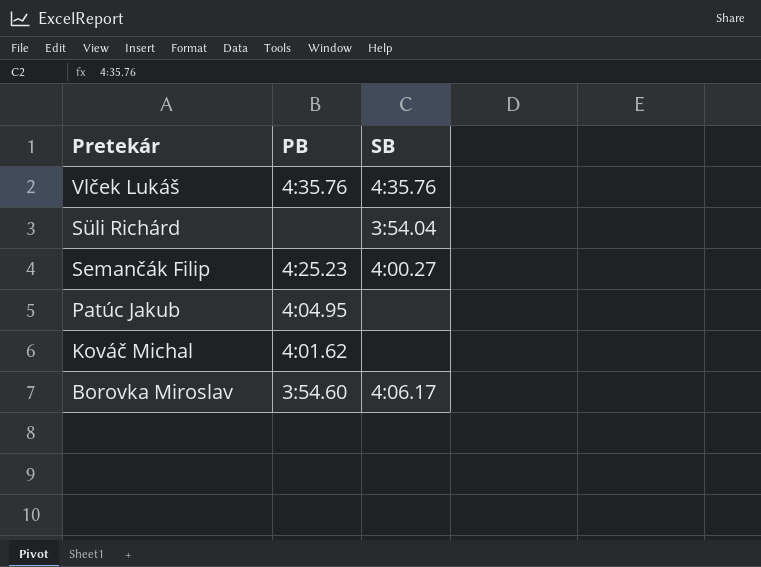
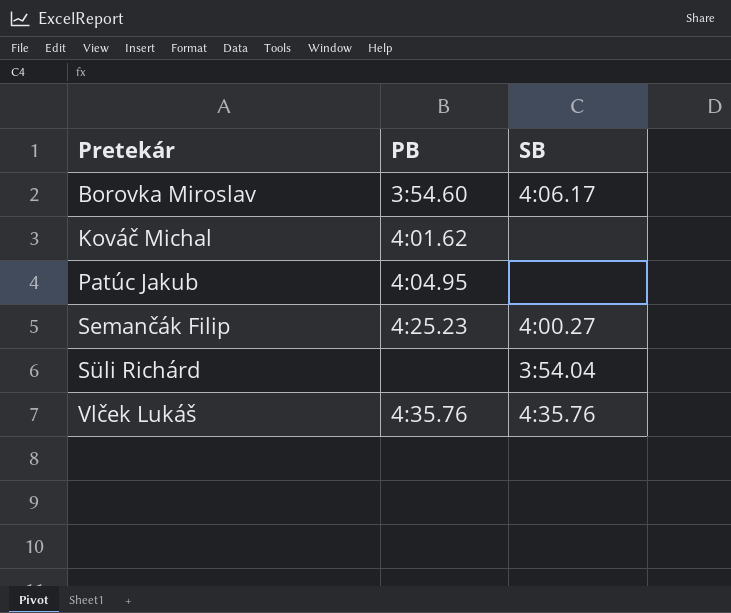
row order: Pretekár descending -> Pretekár ascending

